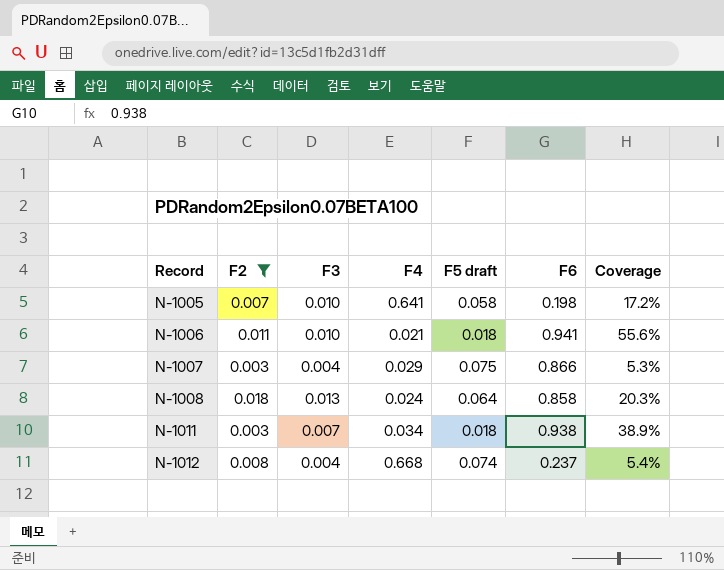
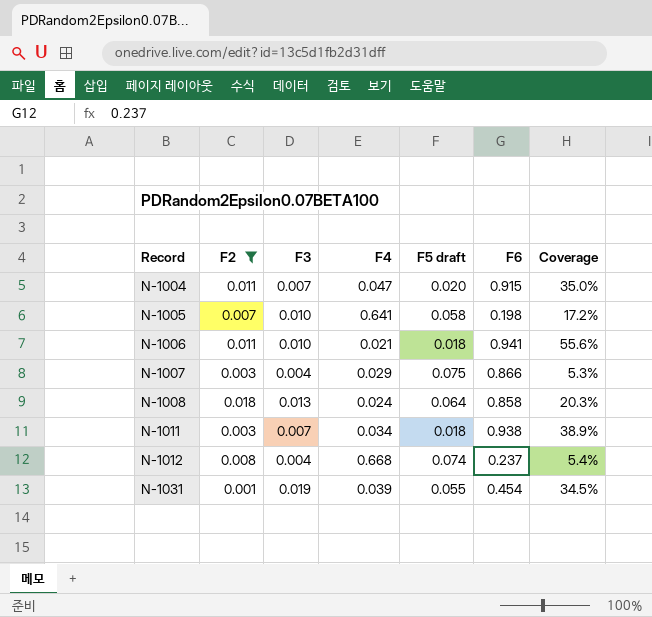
row N-1004: none -> 0.011 | 0.007 | 0.047 | 0.020 | 0.915 | 35.0%
row N-1031: none -> 0.001 | 0.019 | 0.039 | 0.055 | 0.454 | 34.5%

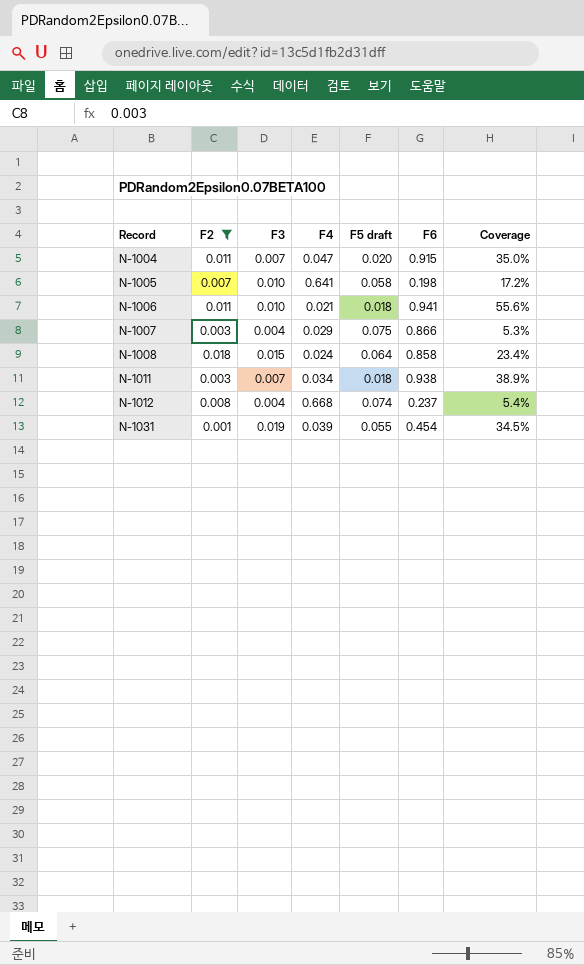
N-1008 | F3: 0.013 -> 0.015
N-1008 | Coverage: 20.3% -> 23.4%

